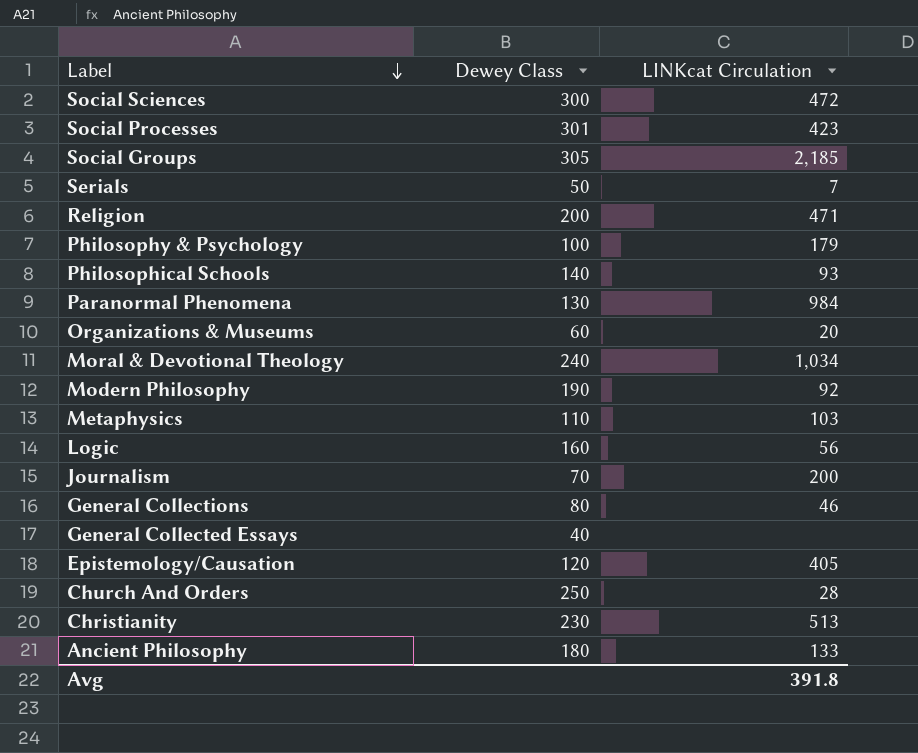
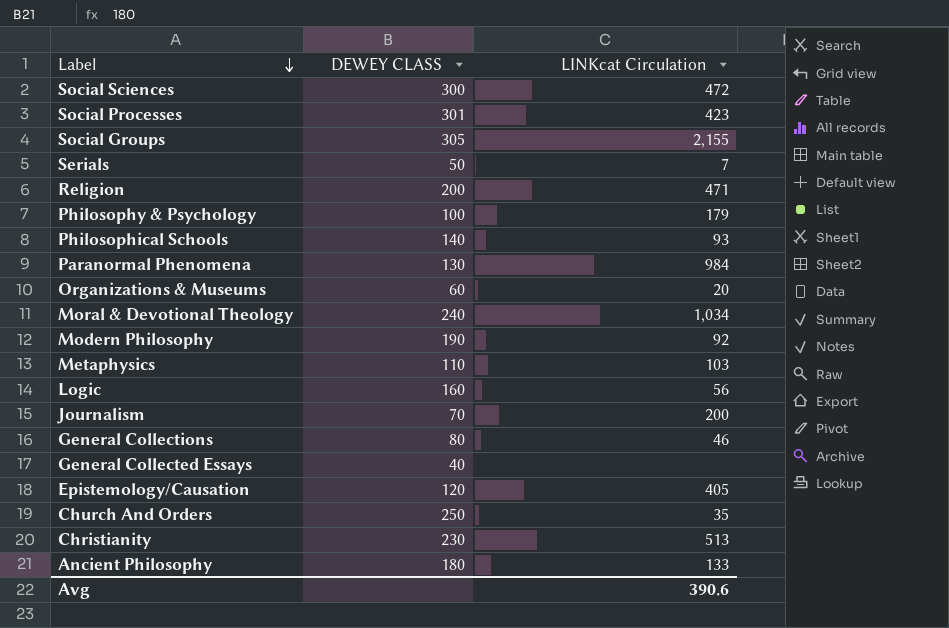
column name: Dewey Class -> DEWEY CLASS
Social Groups | LINKcat Circulation: 2,185 -> 2,155
Church And Orders | LINKcat Circulation: 28 -> 35
Avg | LINKcat Circulation: 391.8 -> 390.6

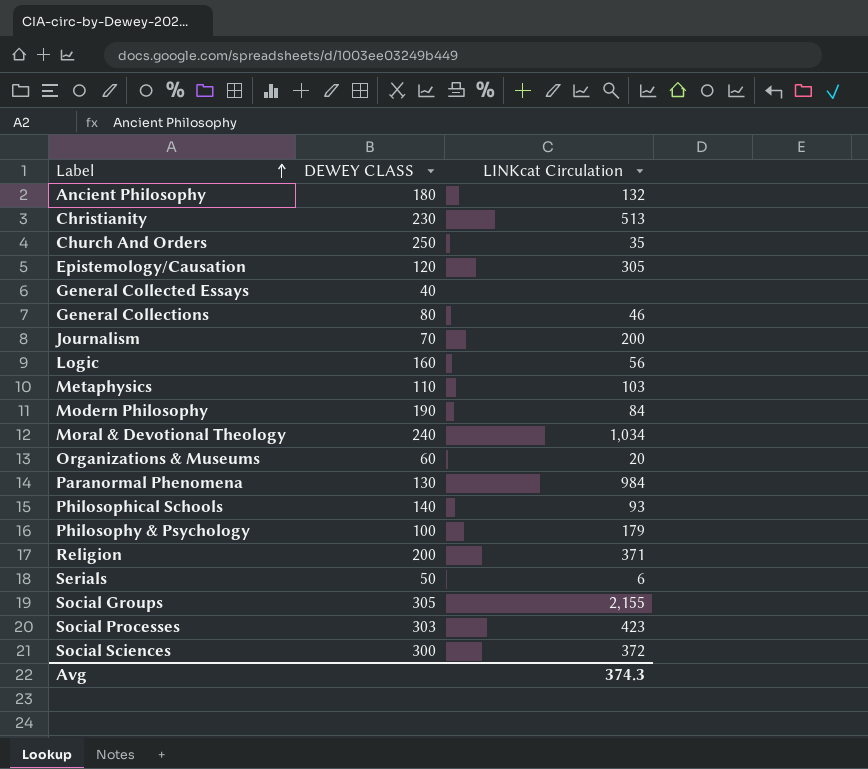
row order: Label descending -> Label ascending
Ancient Philosophy | LINKcat Circulation: 133 -> 132
Epistemology/Causation | LINKcat Circulation: 405 -> 305
Modern Philosophy | LINKcat Circulation: 92 -> 84
Religion | LINKcat Circulation: 471 -> 371
Serials | LINKcat Circulation: 7 -> 6
Social Processes | DEWEY CLASS: 301 -> 303
Social Sciences | LINKcat Circulation: 472 -> 372
Avg | LINKcat Circulation: 390.6 -> 374.3

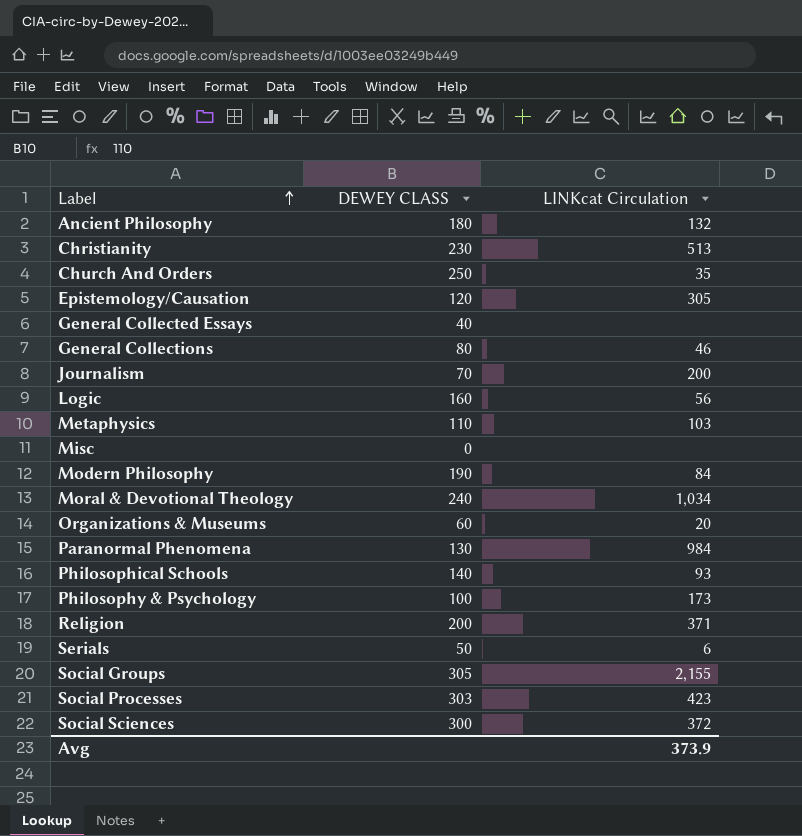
row Misc: none -> 0 | none
Philosophy & Psychology | LINKcat Circulation: 179 -> 173
Avg | LINKcat Circulation: 374.3 -> 373.9

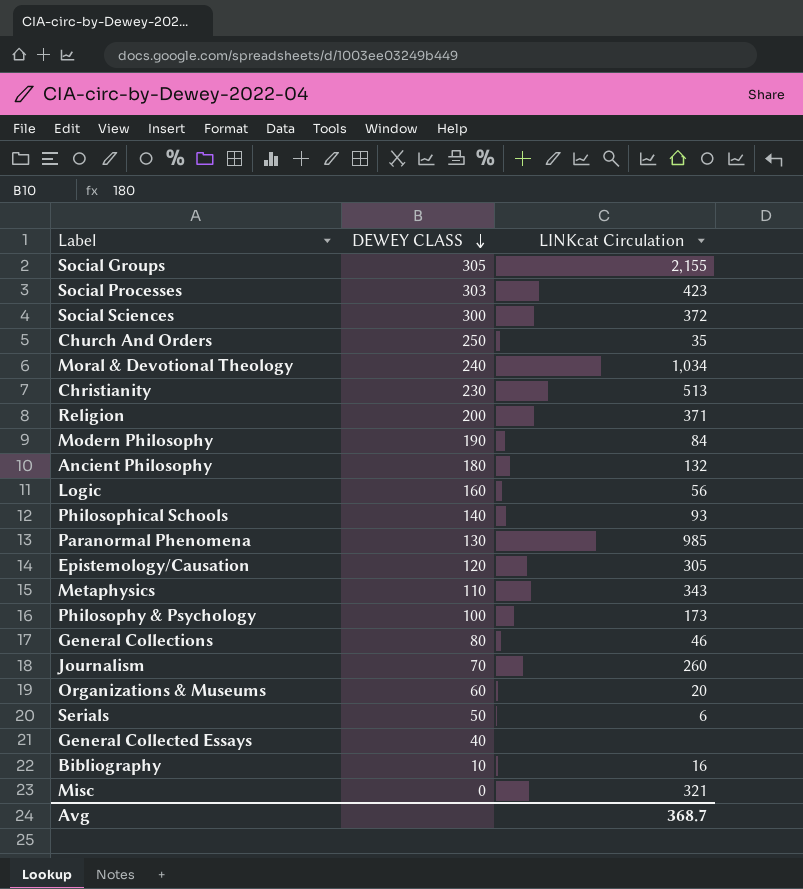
row order: Label ascending -> DEWEY CLASS descending
Paranormal Phenomena | LINKcat Circulation: 984 -> 985
Metaphysics | LINKcat Circulation: 103 -> 343
Journalism | LINKcat Circulation: 200 -> 260
row Bibliography: none -> 10 | 16
Misc | LINKcat Circulation: none -> 321
Avg | LINKcat Circulation: 373.9 -> 368.7

